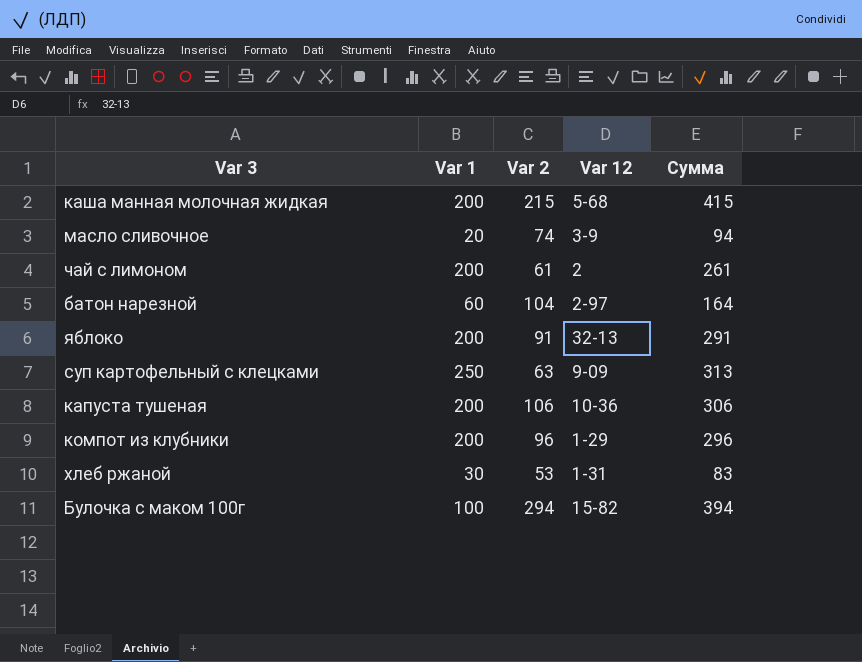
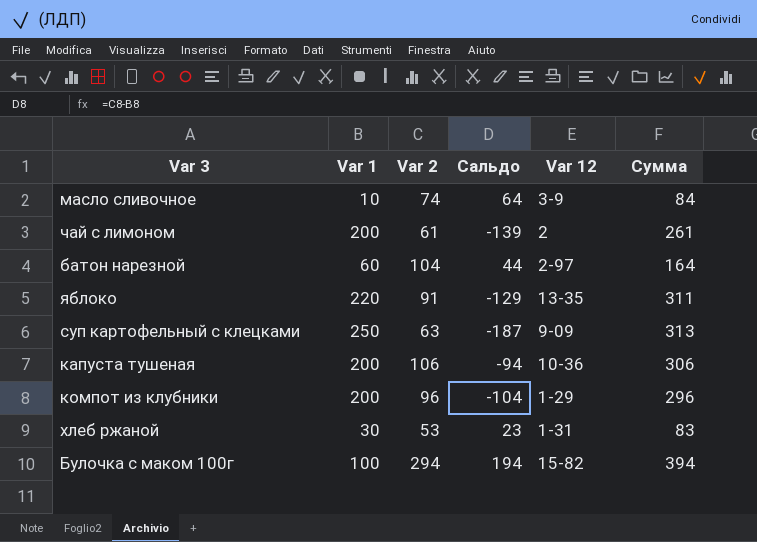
column Сальдо | formula: none -> [Var 2] - [Var 1]
row каша манная молочная жидкая: 200 | 215 | 5-68 | 415 -> none
масло сливочное | Var 1: 20 -> 10
масло сливочное | Сумма: 94 -> 84
яблоко | Var 1: 200 -> 220
яблоко | Var 12: 32-13 -> 13-35
яблоко | Сумма: 291 -> 311

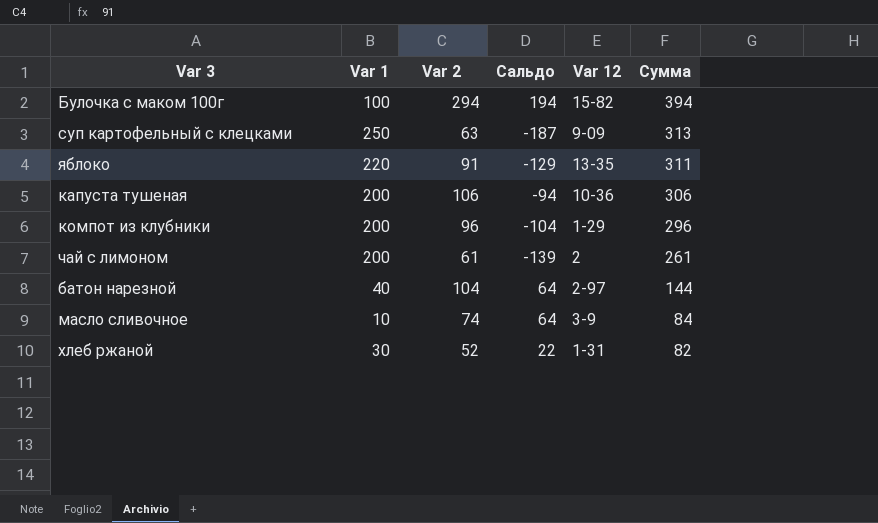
row order: none -> Сумма descending
батон нарезной | Var 1: 60 -> 40
батон нарезной | Сальдо: 44 -> 64
батон нарезной | Сумма: 164 -> 144
хлеб ржаной | Var 2: 53 -> 52
хлеб ржаной | Сальдо: 23 -> 22
хлеб ржаной | Сумма: 83 -> 82

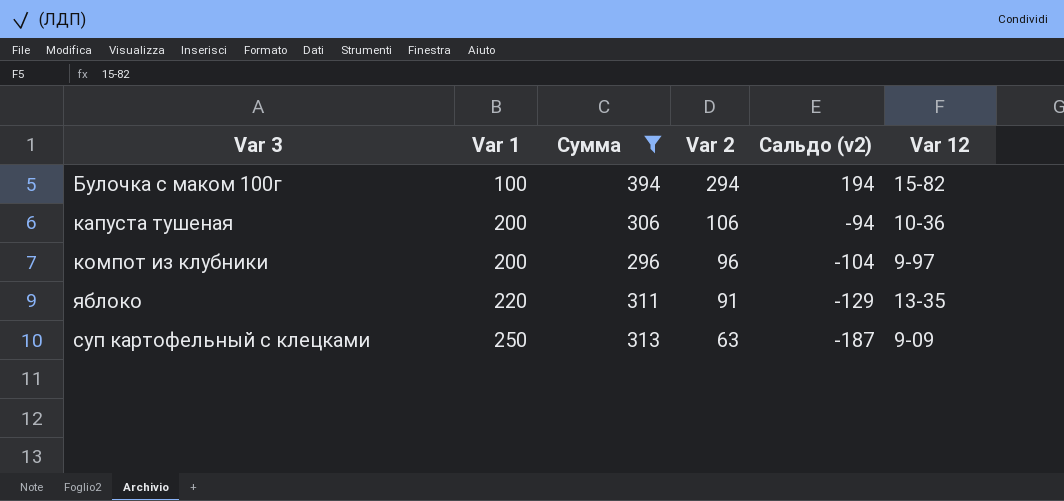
filter: none -> Сумма >= 296
row order: Сумма descending -> Var 1 ascending
column Сумма | position: 6 -> 3
column name: Сальдо -> Сальдо (v2)
компот из клубники | Var 12: 1-29 -> 9-97

